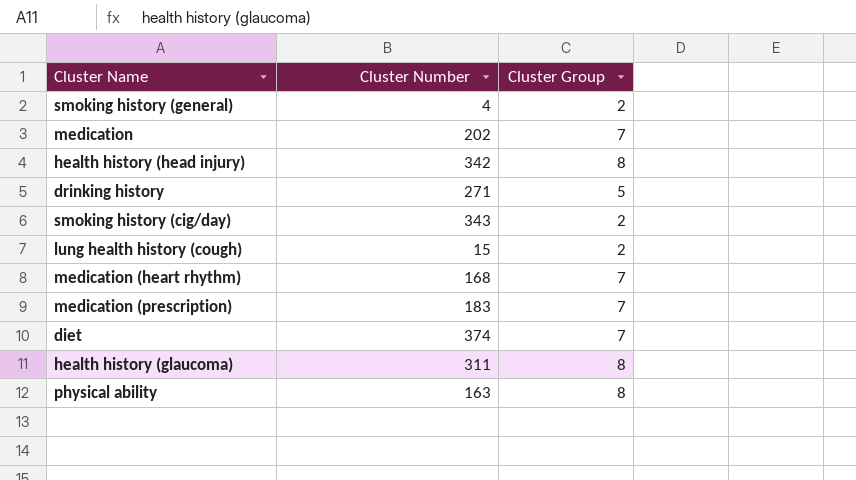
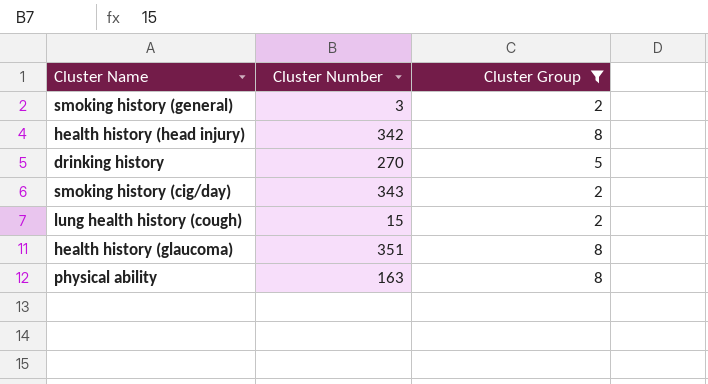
filter: none -> Cluster Group != 7
smoking history (general) | Cluster Number: 4 -> 3
drinking history | Cluster Number: 271 -> 270
health history (glaucoma) | Cluster Number: 311 -> 351

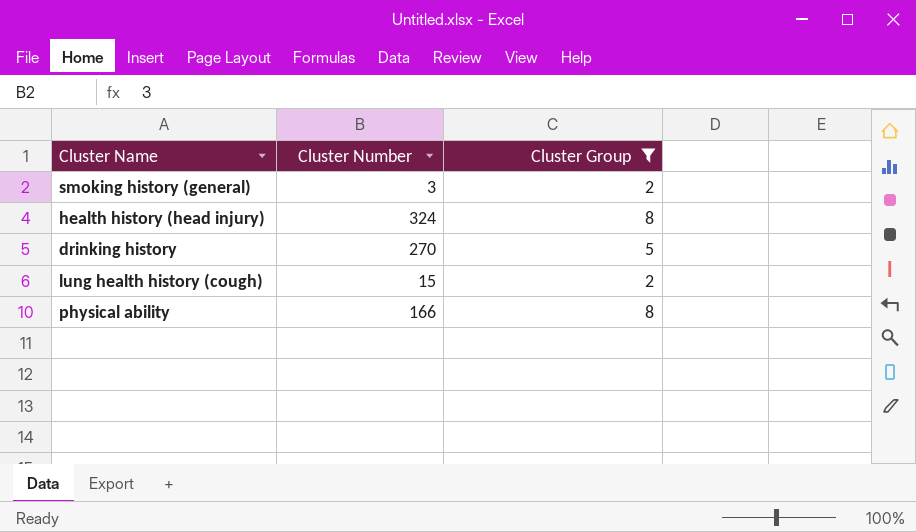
row smoking history (cig/day): 343 | 2 -> none
row health history (glaucoma): 351 | 8 -> none
health history (head injury) | Cluster Number: 342 -> 324
physical ability | Cluster Number: 163 -> 166

